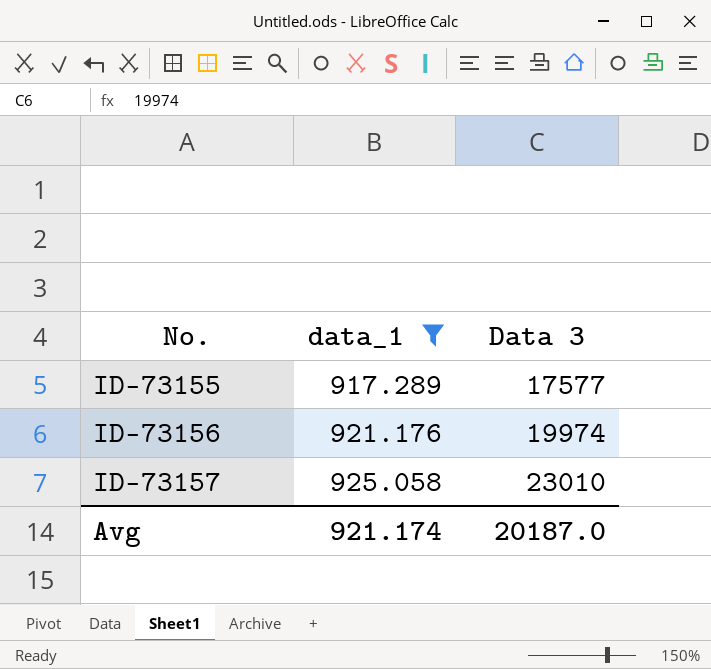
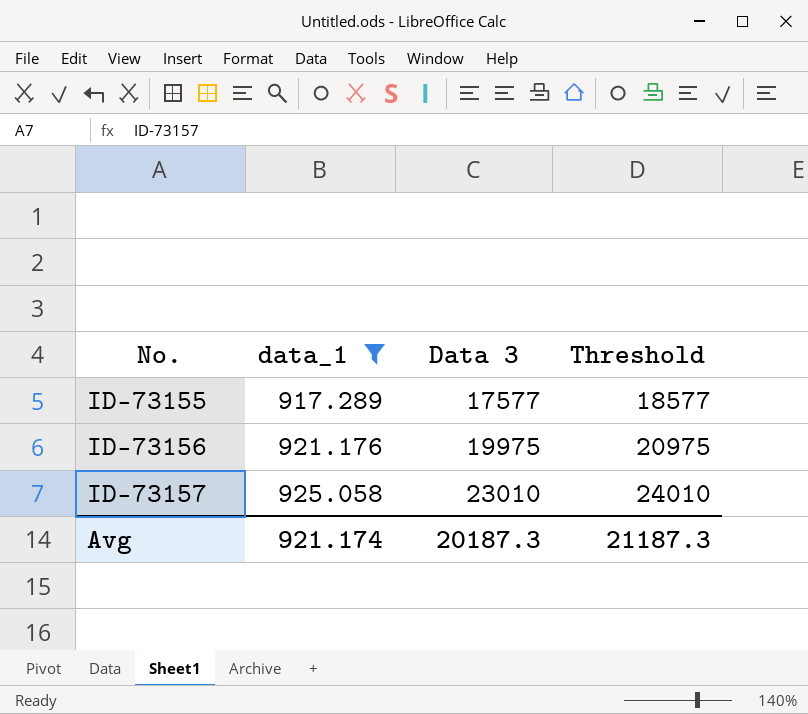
column Threshold | formula: none -> [Data 3] + 1000
ID-73156 | Data 3: 19974 -> 19975
Avg | Data 3: 20187.0 -> 20187.3

